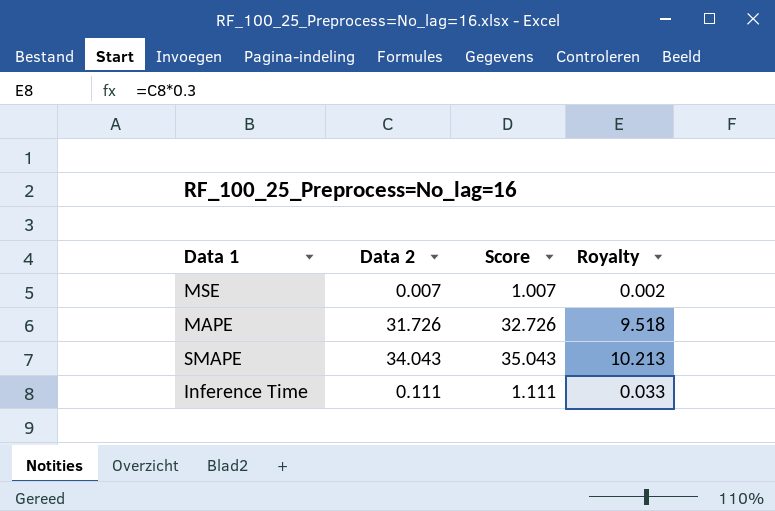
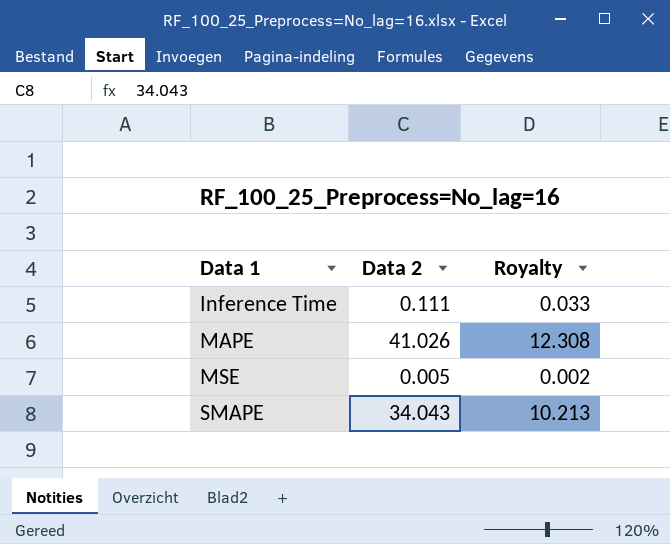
row order: none -> Data 1 ascending
column Score | formula: [Data 2] + 1 -> none
MAPE | Data 2: 31.726 -> 41.026
MAPE | Royalty: 9.518 -> 12.308
MSE | Data 2: 0.007 -> 0.005

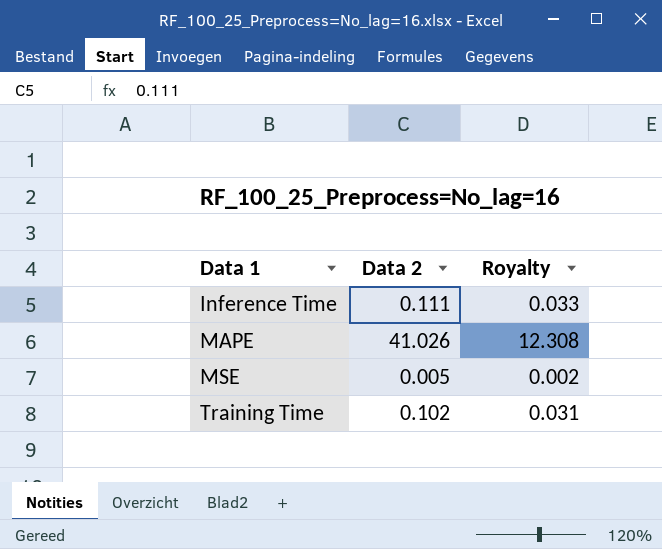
row SMAPE: 34.043 | 10.213 -> none
row Training Time: none -> 0.102 | 0.031

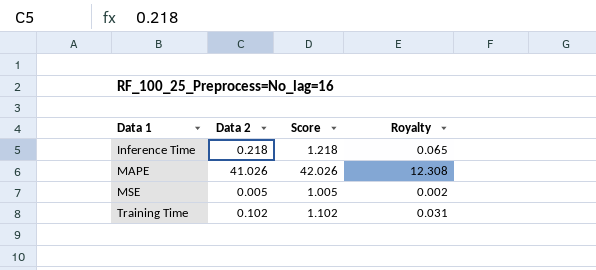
column Score | formula: none -> [Data 2] + 1
Inference Time | Data 2: 0.111 -> 0.218
Inference Time | Royalty: 0.033 -> 0.065

